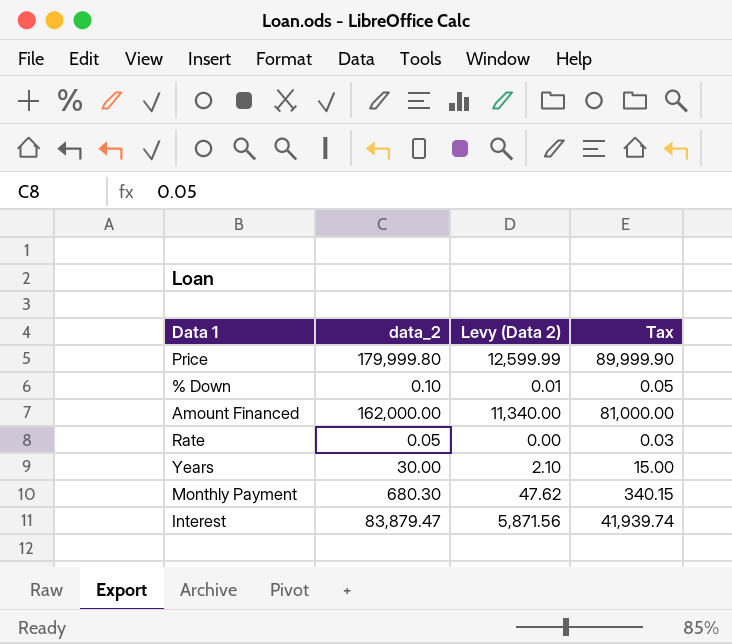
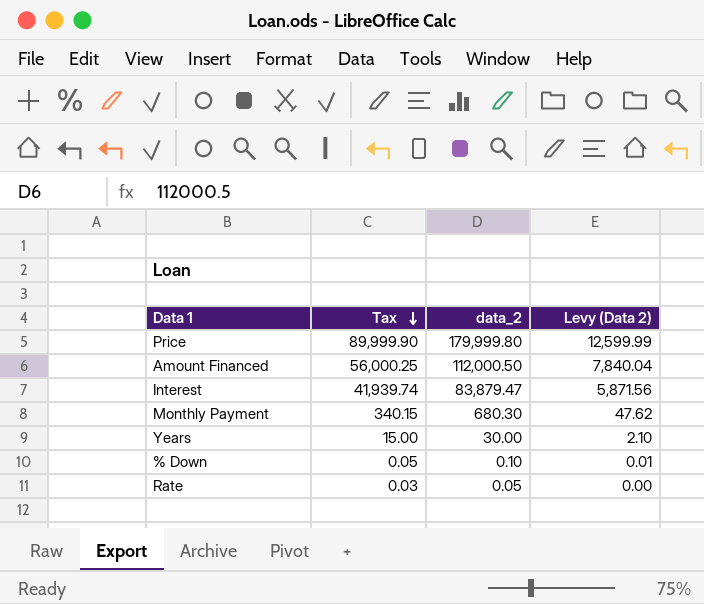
row order: none -> Tax descending
column Tax | position: 4 -> 2
Amount Financed | Tax: 81,000.00 -> 56,000.25
Amount Financed | data_2: 162,000.00 -> 112,000.50
Amount Financed | Levy (Data 2): 11,340.00 -> 7,840.04

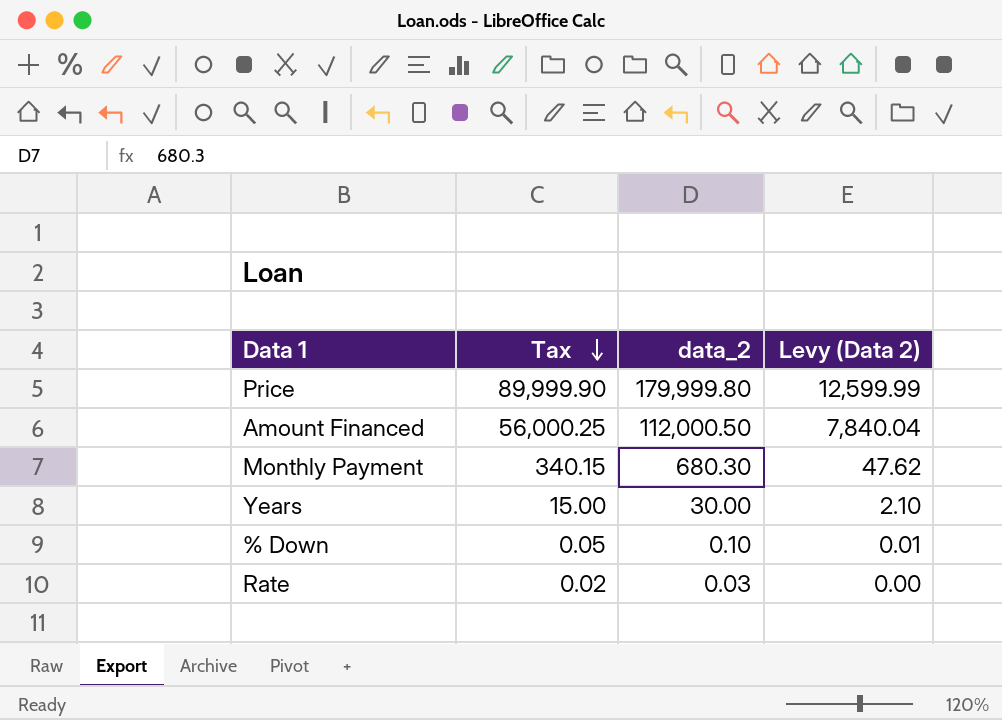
row Interest: 41,939.74 | 83,879.47 | 5,871.56 -> none
Rate | Tax: 0.03 -> 0.02
Rate | data_2: 0.05 -> 0.03

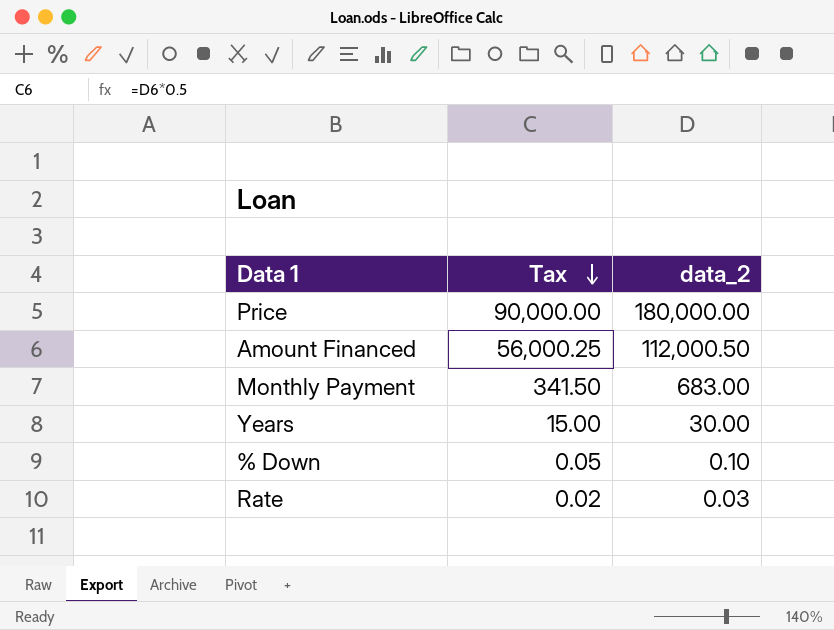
column Levy (Data 2) | formula: [data_2] * 0.07 -> none
Price | Tax: 89,999.90 -> 90,000.00
Price | data_2: 179,999.80 -> 180,000.00
Monthly Payment | Tax: 340.15 -> 341.50
Monthly Payment | data_2: 680.30 -> 683.00

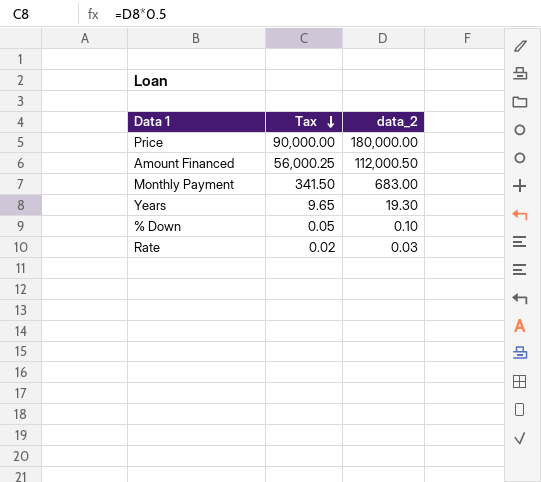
Years | Tax: 15.00 -> 9.65
Years | data_2: 30.00 -> 19.30

